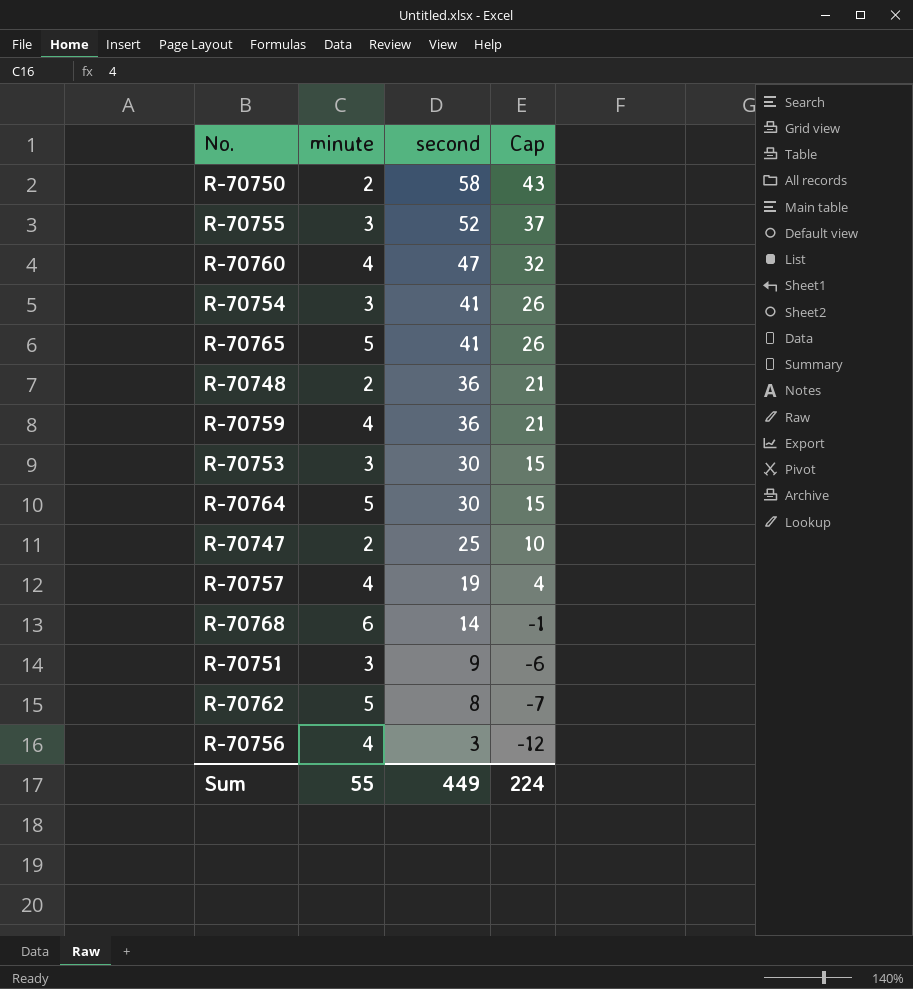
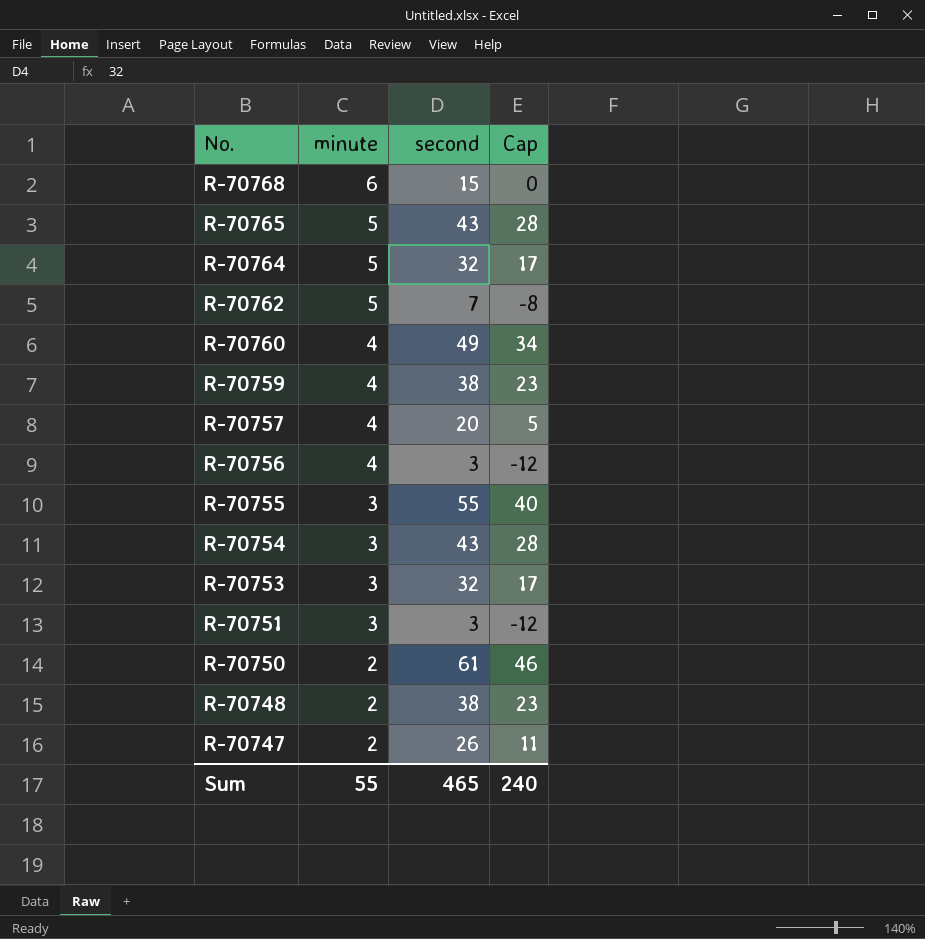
row order: second descending -> No. descending
R-70768 | second: 14 -> 15
R-70768 | Cap: -1 -> 0
R-70765 | second: 41 -> 43
R-70765 | Cap: 26 -> 28
R-70764 | second: 30 -> 32
R-70764 | Cap: 15 -> 17
R-70762 | second: 8 -> 7
R-70762 | Cap: -7 -> -8
R-70760 | second: 47 -> 49
R-70760 | Cap: 32 -> 34
R-70759 | second: 36 -> 38
R-70759 | Cap: 21 -> 23
R-70757 | second: 19 -> 20
R-70757 | Cap: 4 -> 5
R-70755 | second: 52 -> 55
R-70755 | Cap: 37 -> 40
R-70754 | second: 41 -> 43
R-70754 | Cap: 26 -> 28
R-70753 | second: 30 -> 32
R-70753 | Cap: 15 -> 17
R-70751 | second: 9 -> 3
R-70751 | Cap: -6 -> -12
R-70750 | second: 58 -> 61
R-70750 | Cap: 43 -> 46
R-70748 | second: 36 -> 38
R-70748 | Cap: 21 -> 23
R-70747 | second: 25 -> 26
R-70747 | Cap: 10 -> 11
Sum | second: 449 -> 465
Sum | Cap: 224 -> 240

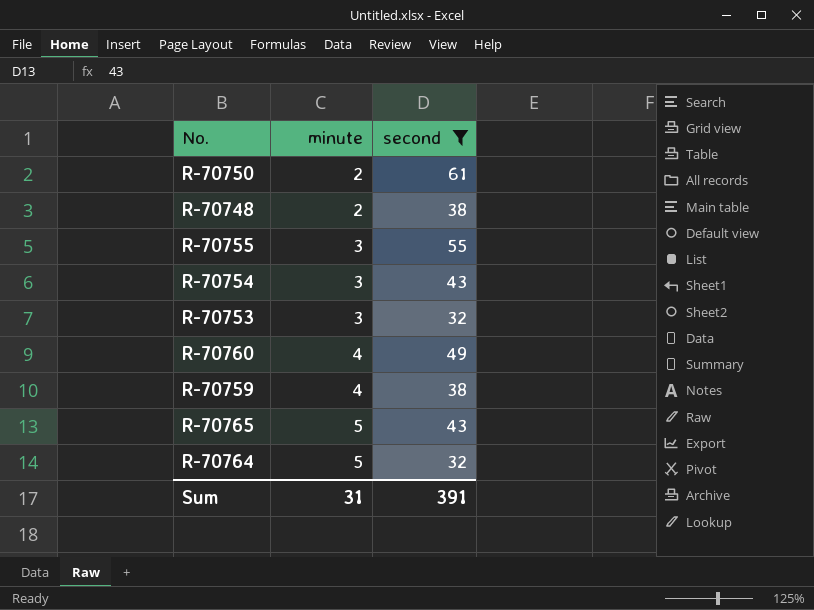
filter: none -> second >= 32
row order: No. descending -> minute ascending
column Cap | formula: [second] - 15 -> none
Sum | minute: 55 -> 31
Sum | second: 465 -> 391

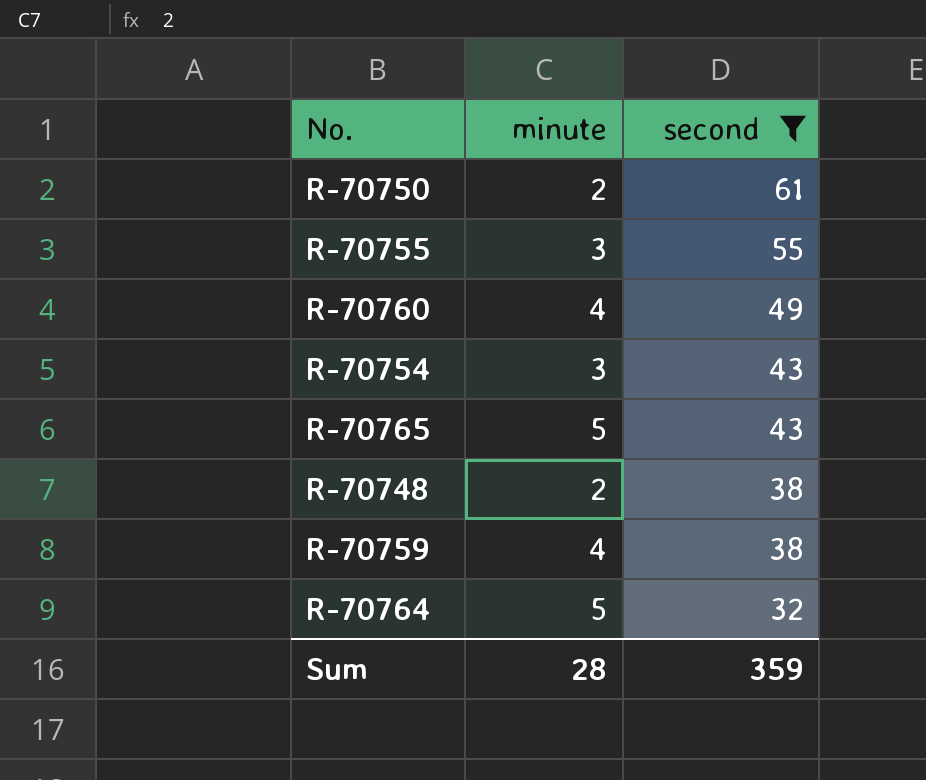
row order: minute ascending -> second descending
row R-70753: 3 | 32 -> none
Sum | minute: 31 -> 28
Sum | second: 391 -> 359

